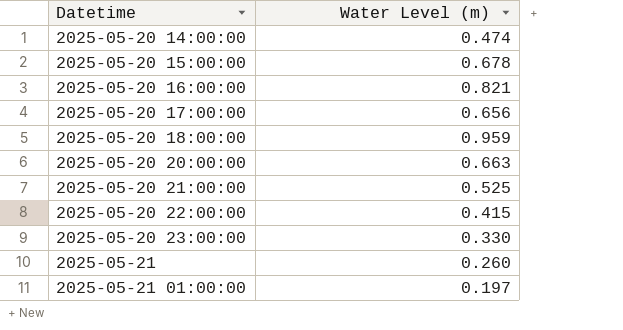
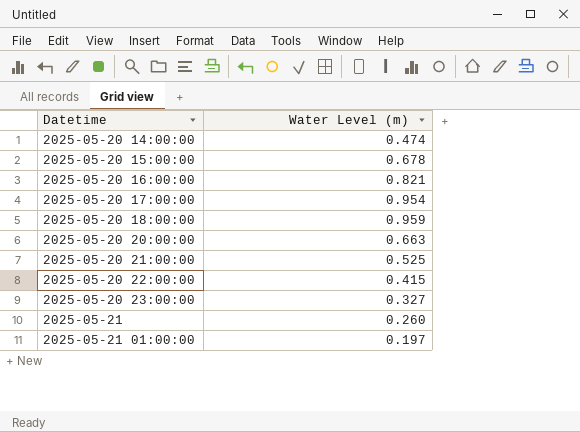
2025-05-20 17:00:00 | Water Level (m): 0.656 -> 0.954
2025-05-20 23:00:00 | Water Level (m): 0.330 -> 0.327

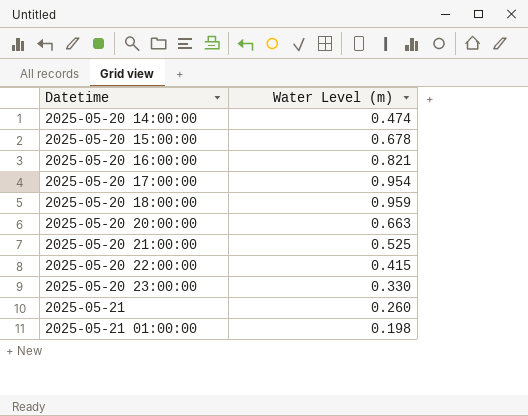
2025-05-20 23:00:00 | Water Level (m): 0.327 -> 0.330
2025-05-21 01:00:00 | Water Level (m): 0.197 -> 0.198

